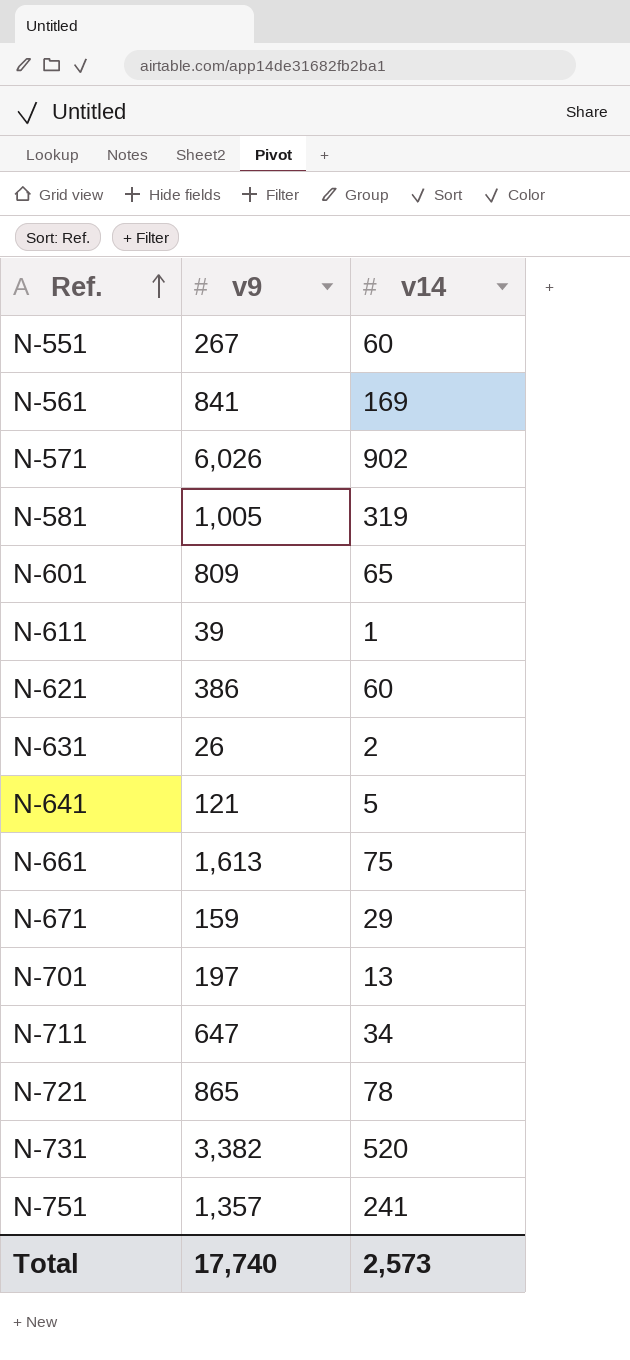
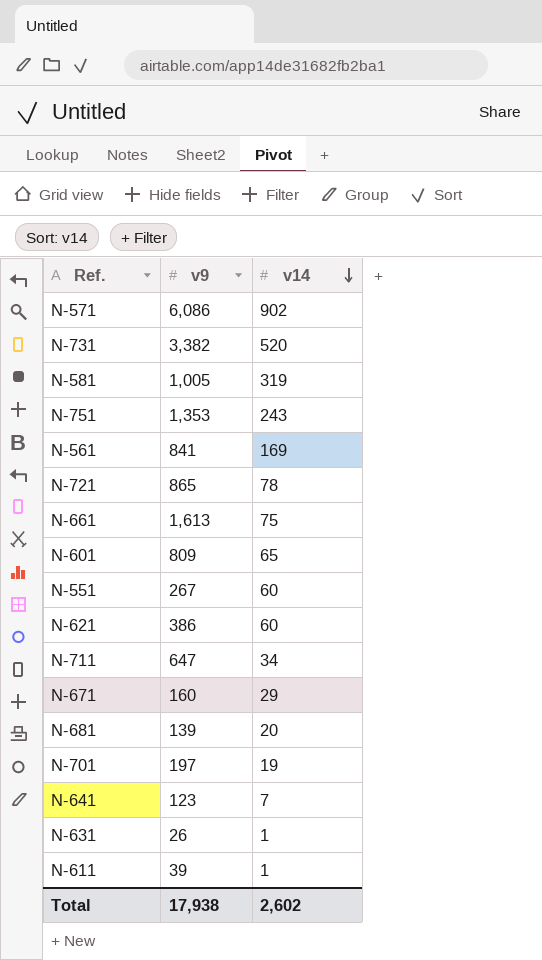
row order: Ref. ascending -> v14 descending
N-571 | v9: 6,026 -> 6,086
N-751 | v9: 1,357 -> 1,353
N-751 | v14: 241 -> 243
N-671 | v9: 159 -> 160
row N-681: none -> 139 | 20
N-701 | v14: 13 -> 19
N-641 | v9: 121 -> 123
N-641 | v14: 5 -> 7
N-631 | v14: 2 -> 1
Total | v9: 17,740 -> 17,938
Total | v14: 2,573 -> 2,602

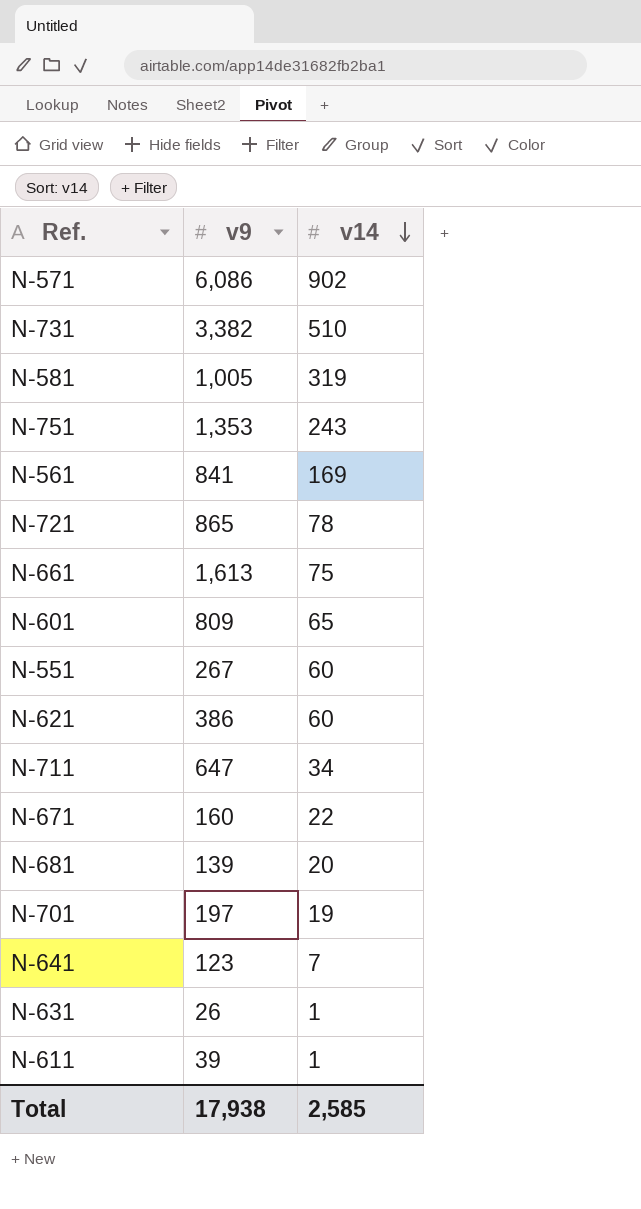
N-731 | v14: 520 -> 510
N-671 | v14: 29 -> 22
Total | v14: 2,602 -> 2,585

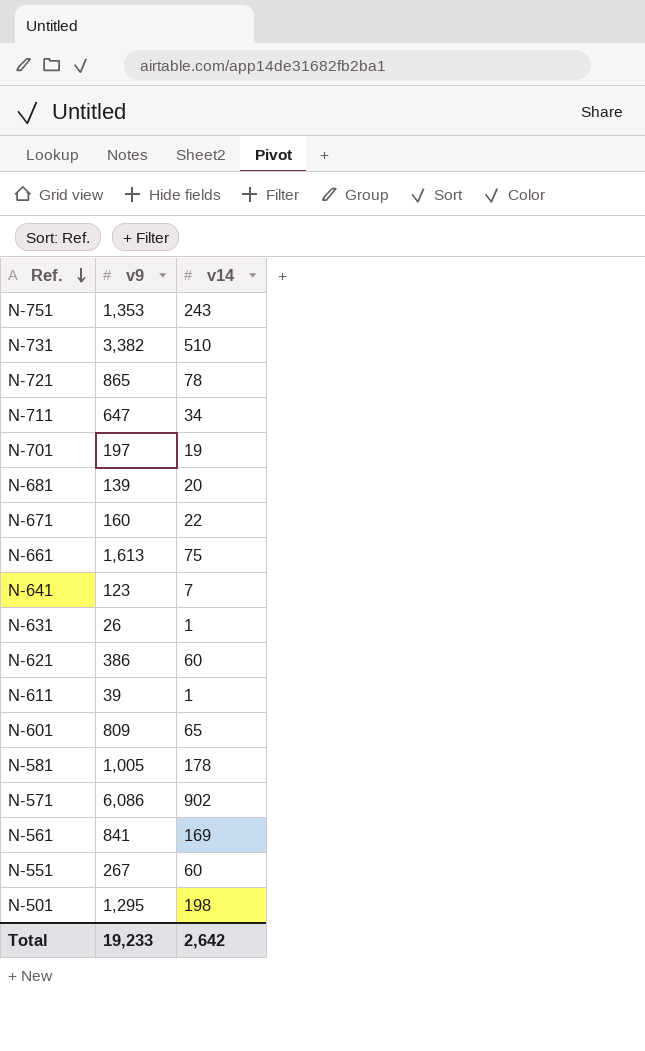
row order: v14 descending -> Ref. descending
N-581 | v14: 319 -> 178
row N-501: none -> 1,295 | 198
Total | v9: 17,938 -> 19,233
Total | v14: 2,585 -> 2,642

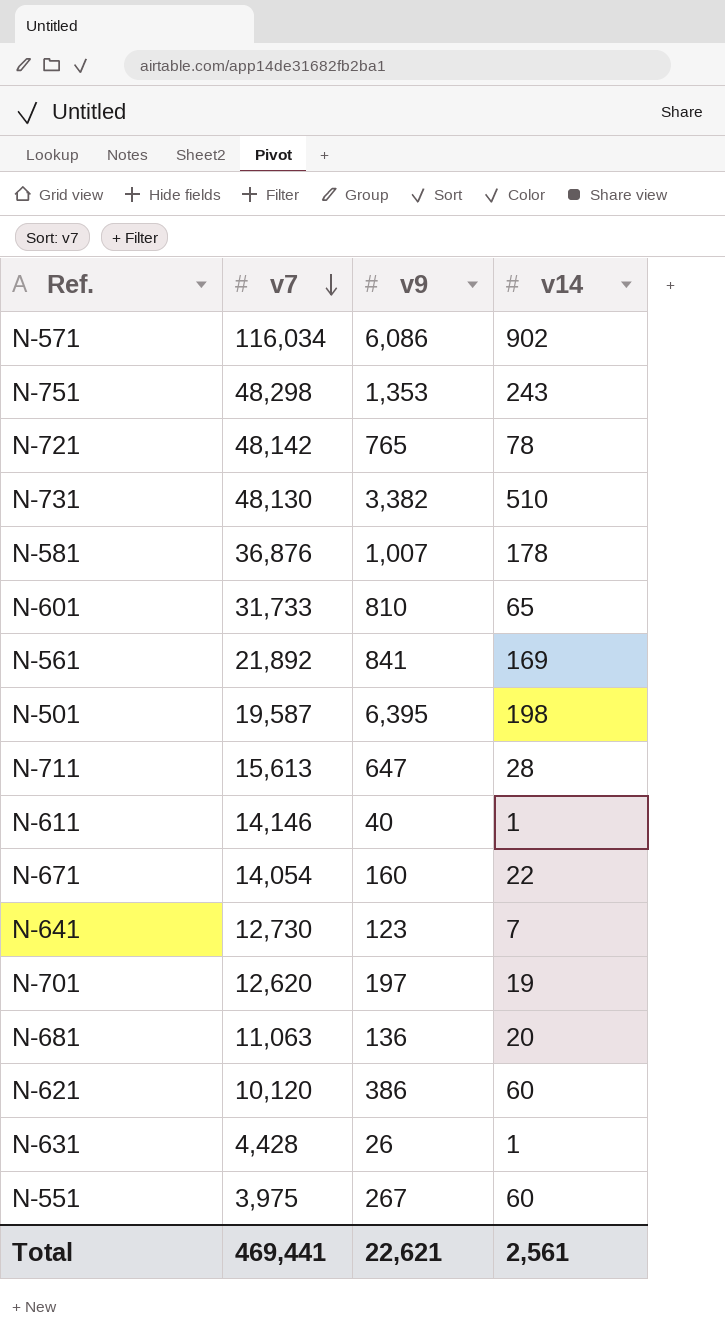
row order: Ref. descending -> v7 descending
column v7 | position: none -> 2
row N-661: 1,613 | 75 -> none
N-721 | v9: 865 -> 765
N-581 | v9: 1,005 -> 1,007
N-601 | v9: 809 -> 810
N-501 | v9: 1,295 -> 6,395
N-711 | v14: 34 -> 28
N-611 | v9: 39 -> 40
N-681 | v9: 139 -> 136
Total | v9: 19,233 -> 22,621
Total | v14: 2,642 -> 2,561

